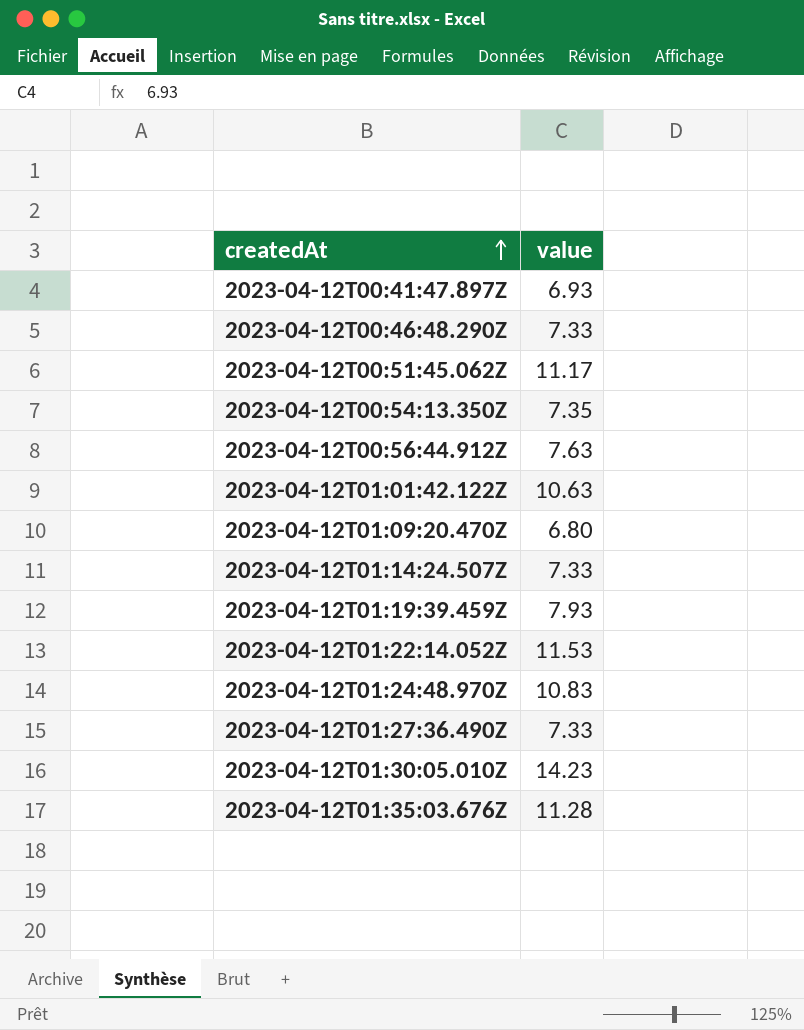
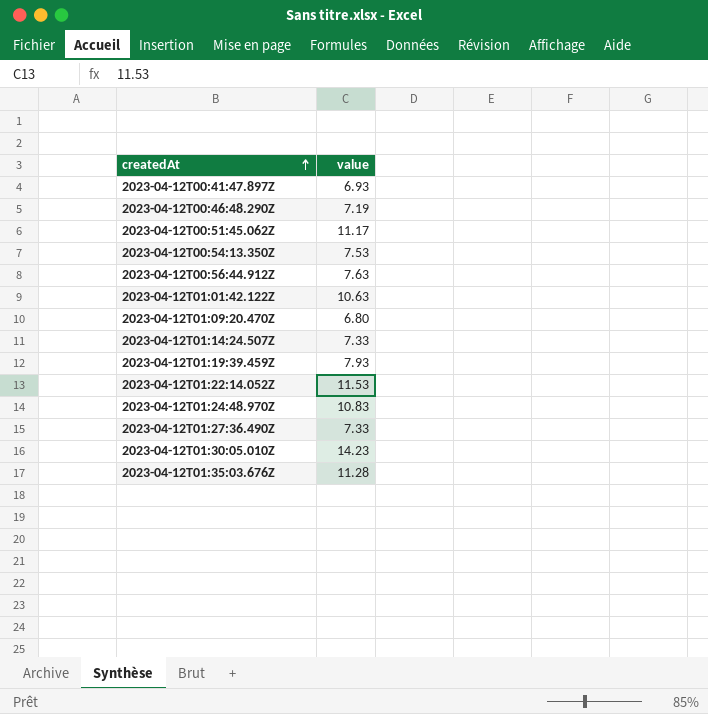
2023-04-12T00:46:48.290Z | value: 7.33 -> 7.19
2023-04-12T00:54:13.350Z | value: 7.35 -> 7.53

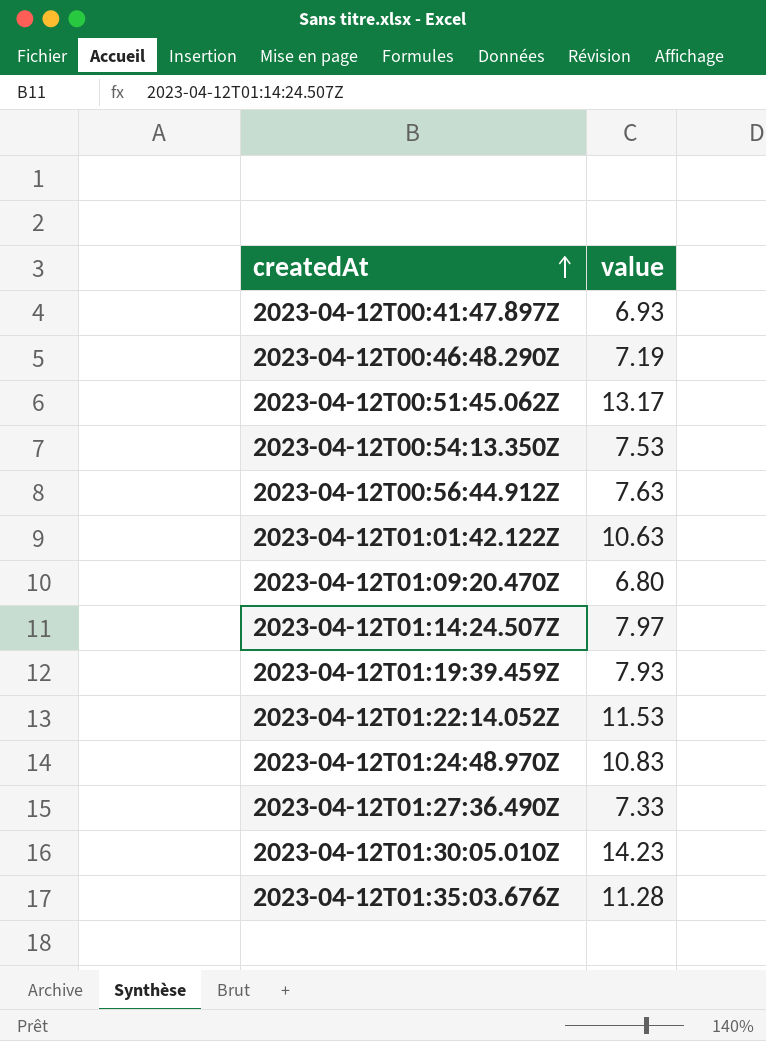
2023-04-12T00:51:45.062Z | value: 11.17 -> 13.17
2023-04-12T01:14:24.507Z | value: 7.33 -> 7.97

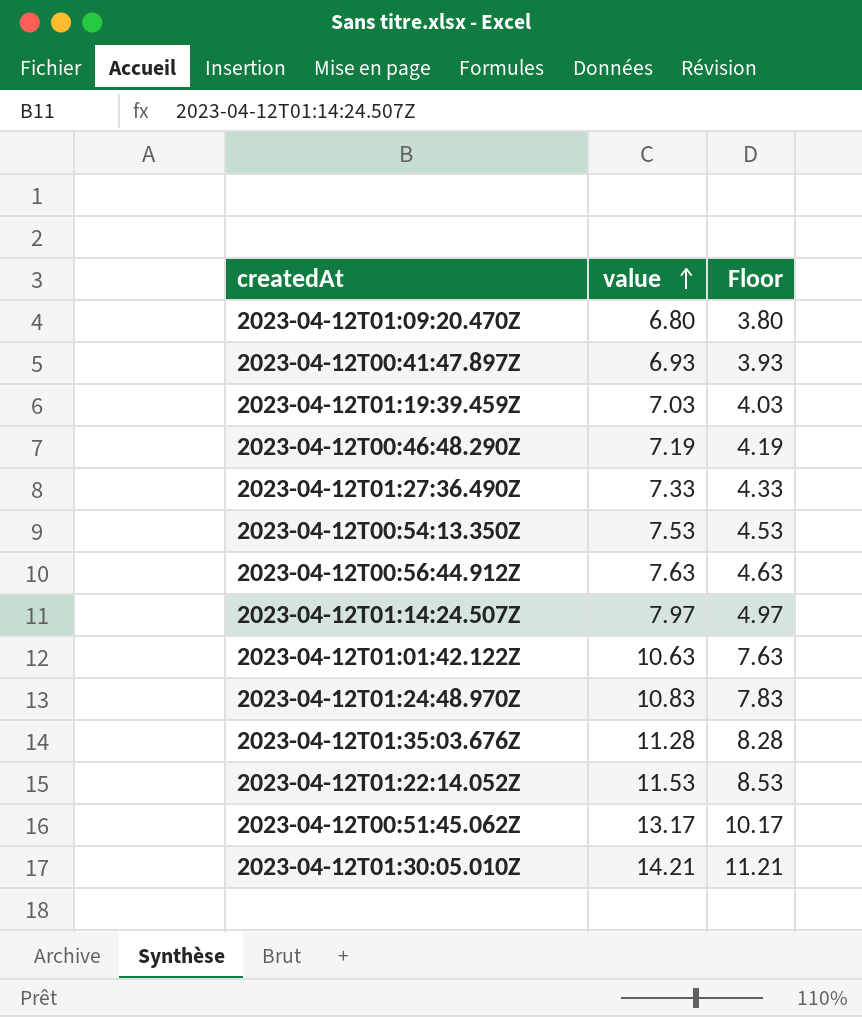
row order: createdAt ascending -> value ascending
column Floor | formula: none -> [value] - 3
2023-04-12T01:19:39.459Z | value: 7.93 -> 7.03
2023-04-12T01:30:05.010Z | value: 14.23 -> 14.21

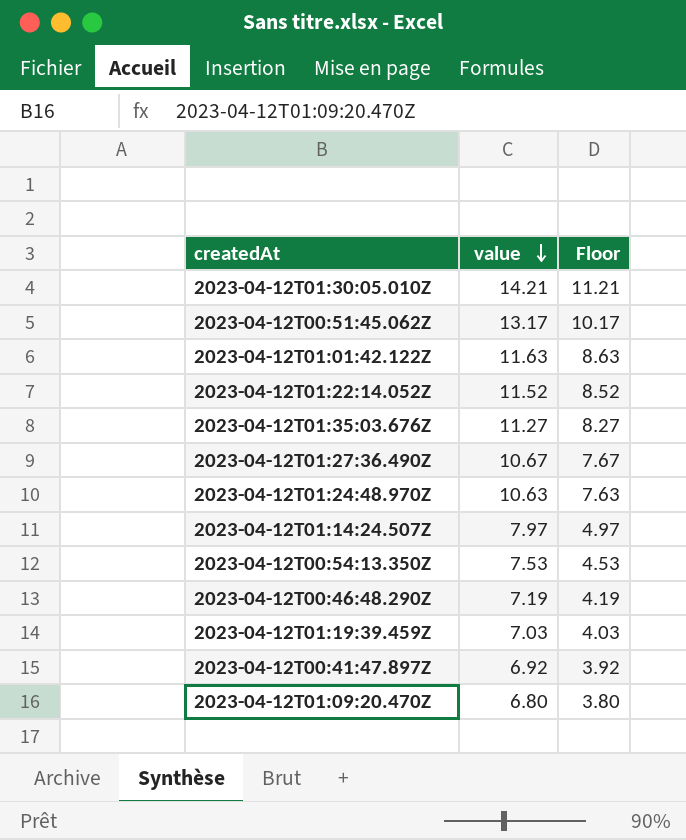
row order: value ascending -> value descending
row 2023-04-12T00:56:44.912Z: 7.63 | 4.63 -> none
2023-04-12T01:01:42.122Z | value: 10.63 -> 11.63
2023-04-12T01:01:42.122Z | Floor: 7.63 -> 8.63
2023-04-12T01:22:14.052Z | value: 11.53 -> 11.52
2023-04-12T01:22:14.052Z | Floor: 8.53 -> 8.52
2023-04-12T01:35:03.676Z | value: 11.28 -> 11.27
2023-04-12T01:35:03.676Z | Floor: 8.28 -> 8.27
2023-04-12T01:27:36.490Z | value: 7.33 -> 10.67
2023-04-12T01:27:36.490Z | Floor: 4.33 -> 7.67
2023-04-12T01:24:48.970Z | value: 10.83 -> 10.63
2023-04-12T01:24:48.970Z | Floor: 7.83 -> 7.63
2023-04-12T00:41:47.897Z | value: 6.93 -> 6.92
2023-04-12T00:41:47.897Z | Floor: 3.93 -> 3.92

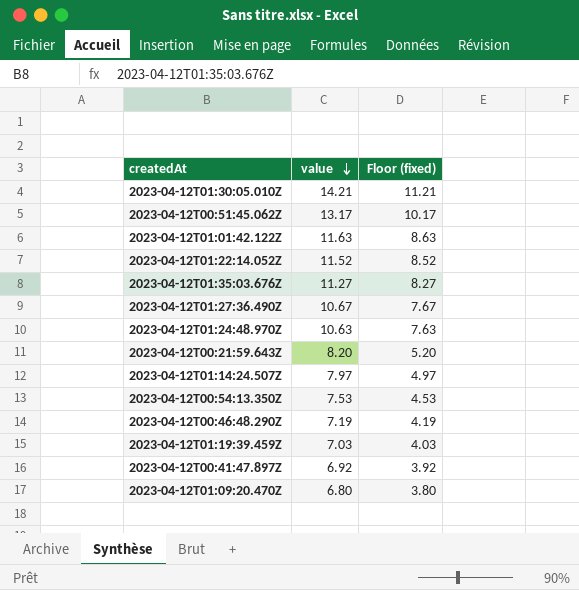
column name: Floor -> Floor (fixed)
row 2023-04-12T00:21:59.643Z: none -> 8.20 | 5.20

